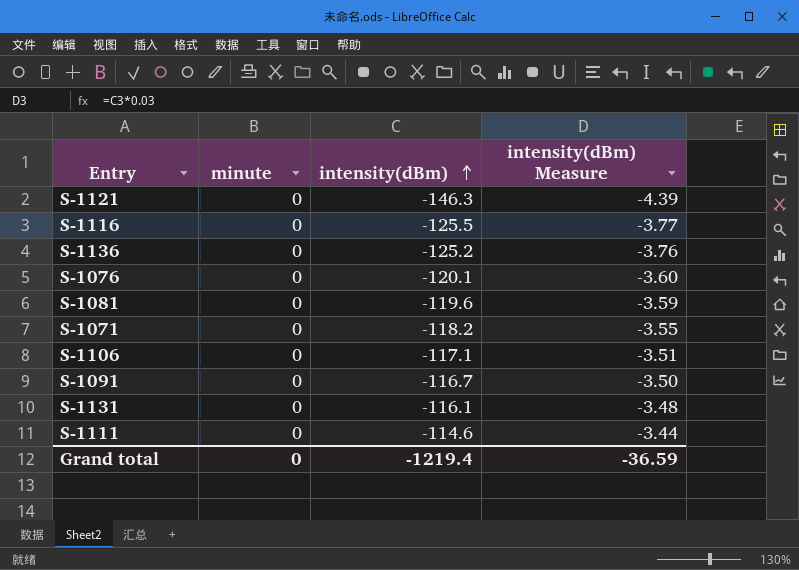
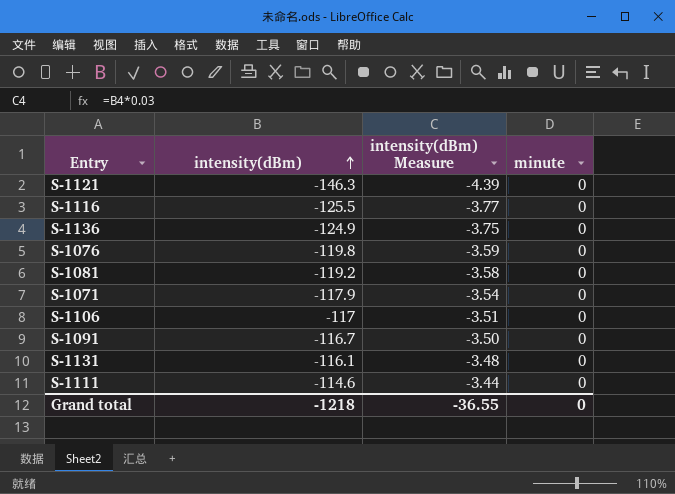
column minute | position: 2 -> 4
S-1136 | intensity(dBm): -125.2 -> -124.9
S-1136 | intensity(dBm) Measure: -3.76 -> -3.75
S-1076 | intensity(dBm): -120.1 -> -119.8
S-1076 | intensity(dBm) Measure: -3.60 -> -3.59
S-1081 | intensity(dBm): -119.6 -> -119.2
S-1081 | intensity(dBm) Measure: -3.59 -> -3.58
S-1071 | intensity(dBm): -118.2 -> -117.9
S-1071 | intensity(dBm) Measure: -3.55 -> -3.54
S-1106 | intensity(dBm): -117.1 -> -117
Grand total | intensity(dBm): -1219.4 -> -1218
Grand total | intensity(dBm) Measure: -36.59 -> -36.55

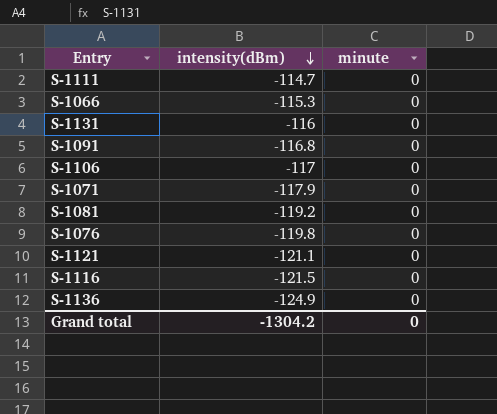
row order: intensity(dBm) ascending -> intensity(dBm) descending
column intensity(dBm) Measure | formula: [intensity(dBm)] * 0.03 -> none
S-1111 | intensity(dBm): -114.6 -> -114.7
row S-1066: none -> -115.3 | 0
S-1131 | intensity(dBm): -116.1 -> -116
S-1091 | intensity(dBm): -116.7 -> -116.8
S-1121 | intensity(dBm): -146.3 -> -121.1
S-1116 | intensity(dBm): -125.5 -> -121.5
Grand total | intensity(dBm): -1218 -> -1304.2

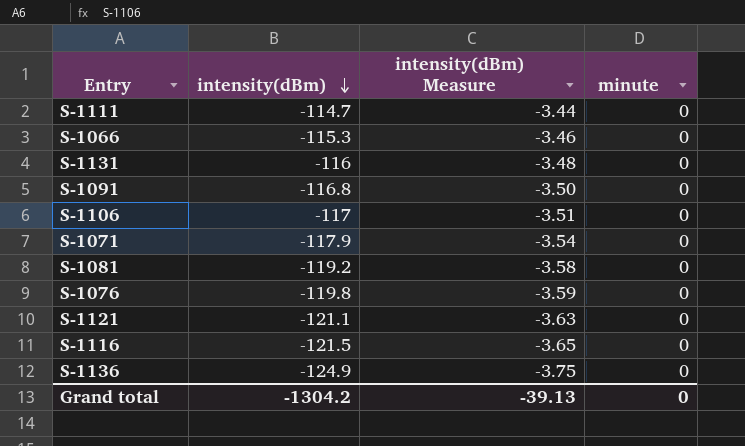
column intensity(dBm) Measure | formula: none -> [intensity(dBm)] * 0.03

